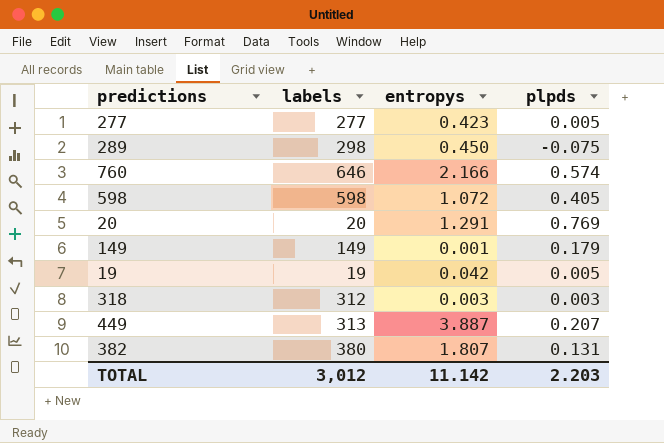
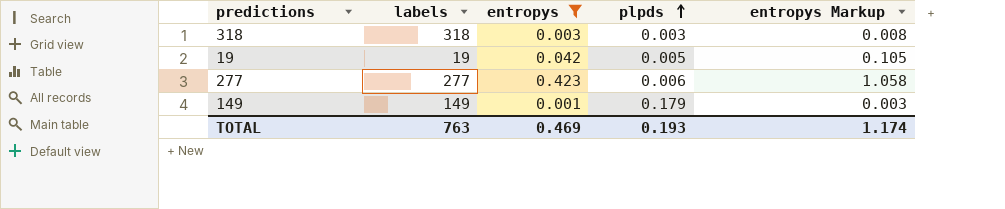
filter: none -> entropys <= 0.423
row order: none -> plpds ascending
column entropys Markup | formula: none -> [entropys] * 2.5
318 | labels: 312 -> 318
277 | plpds: 0.005 -> 0.006
TOTAL | labels: 3,012 -> 763
TOTAL | entropys: 11.142 -> 0.469
TOTAL | plpds: 2.203 -> 0.193

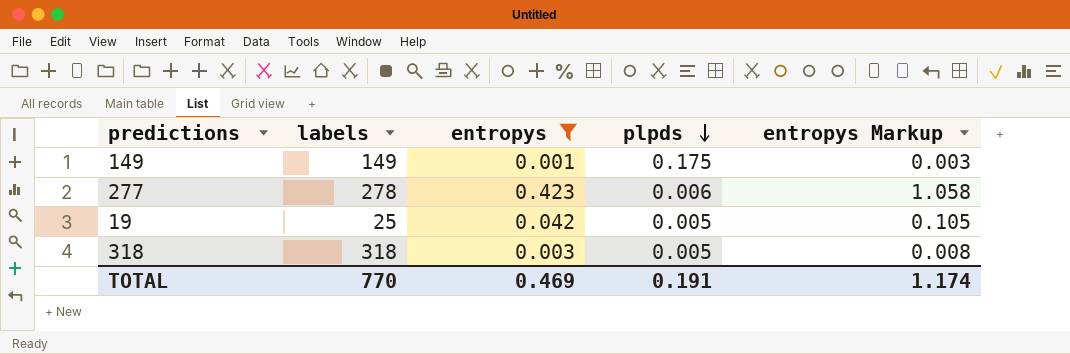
row order: plpds ascending -> plpds descending
149 | plpds: 0.179 -> 0.175
277 | labels: 277 -> 278
19 | labels: 19 -> 25
318 | plpds: 0.003 -> 0.005
TOTAL | labels: 763 -> 770
TOTAL | plpds: 0.193 -> 0.191

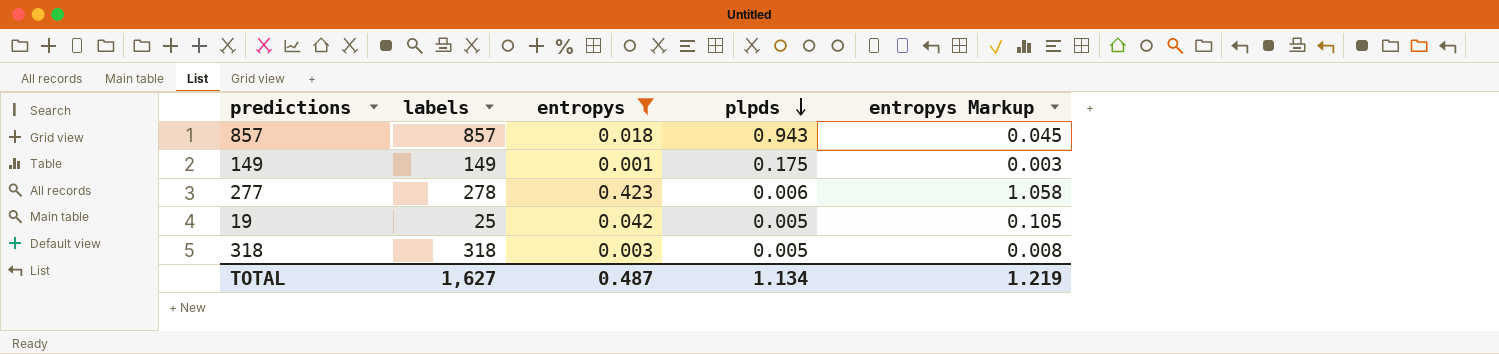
row 857: none -> 857 | 0.018 | 0.943 | 0.045
TOTAL | labels: 770 -> 1,627
TOTAL | entropys: 0.469 -> 0.487
TOTAL | plpds: 0.191 -> 1.134
TOTAL | entropys Markup: 1.174 -> 1.219

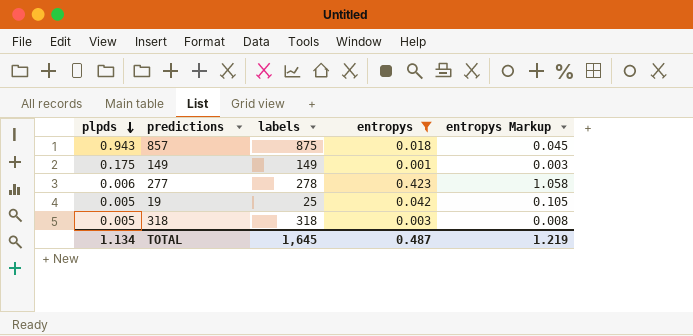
column plpds | position: 4 -> 1
857 | labels: 857 -> 875
TOTAL | labels: 1,627 -> 1,645

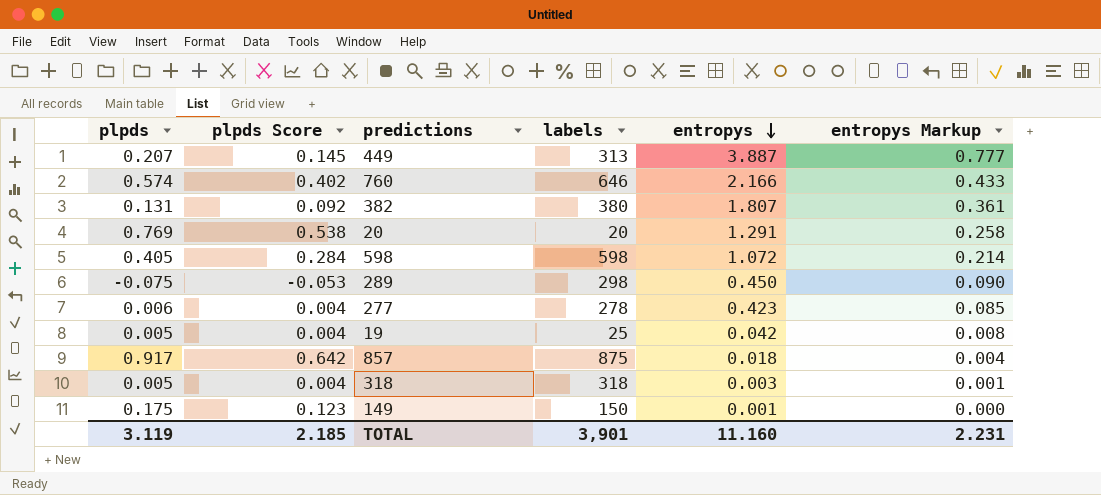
filter: entropys <= 0.423 -> none
row order: plpds descending -> entropys descending
column plpds Score | formula: none -> [plpds] * 0.7
column entropys Markup | formula: [entropys] * 2.5 -> [entropys] * 0.2
857 | plpds: 0.943 -> 0.917
149 | labels: 149 -> 150
TOTAL | plpds: 1.134 -> 3.119
TOTAL | labels: 1,645 -> 3,901
TOTAL | entropys: 0.487 -> 11.160
TOTAL | entropys Markup: 1.219 -> 2.231

